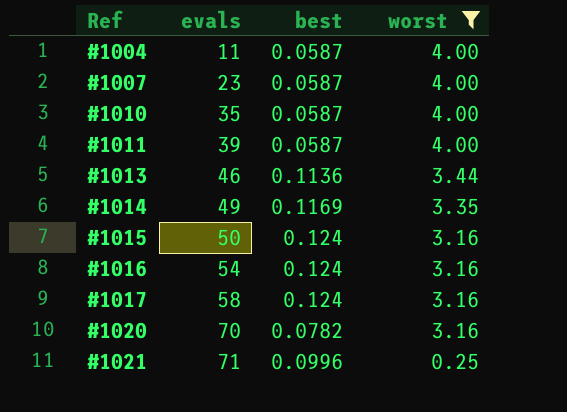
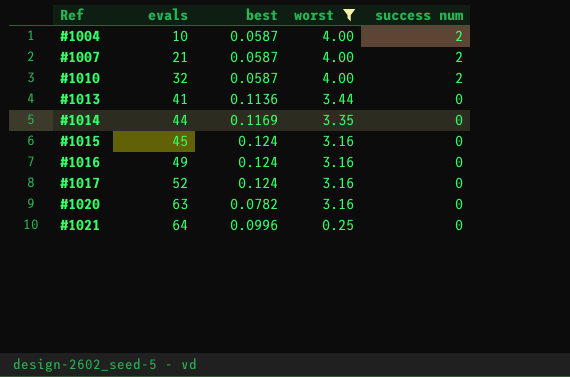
column success num | position: none -> 5
row #1011: 39 | 0.0587 | 4.00 -> none
#1004 | evals: 11 -> 10
#1007 | evals: 23 -> 21
#1010 | evals: 35 -> 32
#1013 | evals: 46 -> 41
#1014 | evals: 49 -> 44
#1015 | evals: 50 -> 45
#1016 | evals: 54 -> 49
#1017 | evals: 58 -> 52
#1020 | evals: 70 -> 63
#1021 | evals: 71 -> 64

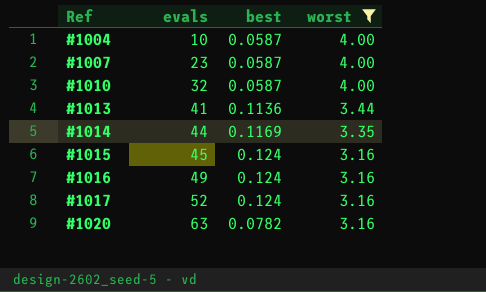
column success num | position: 5 -> none
row #1021: 64 | 0.0996 | 0.25 | 0 -> none
#1007 | evals: 21 -> 23

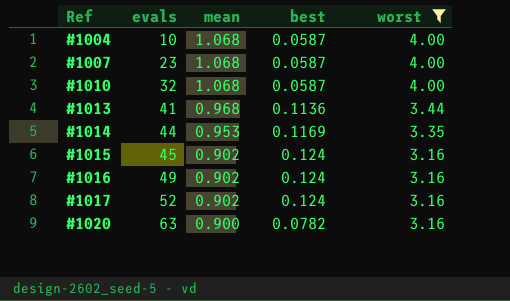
column mean | position: none -> 3

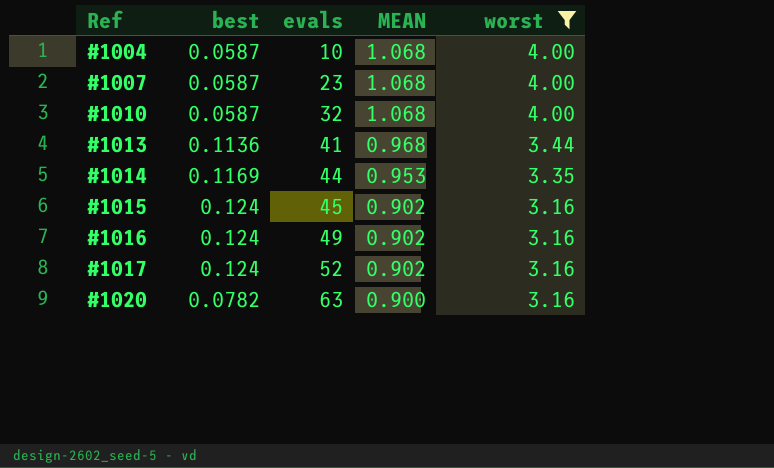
column best | position: 4 -> 2
column name: mean -> MEAN

